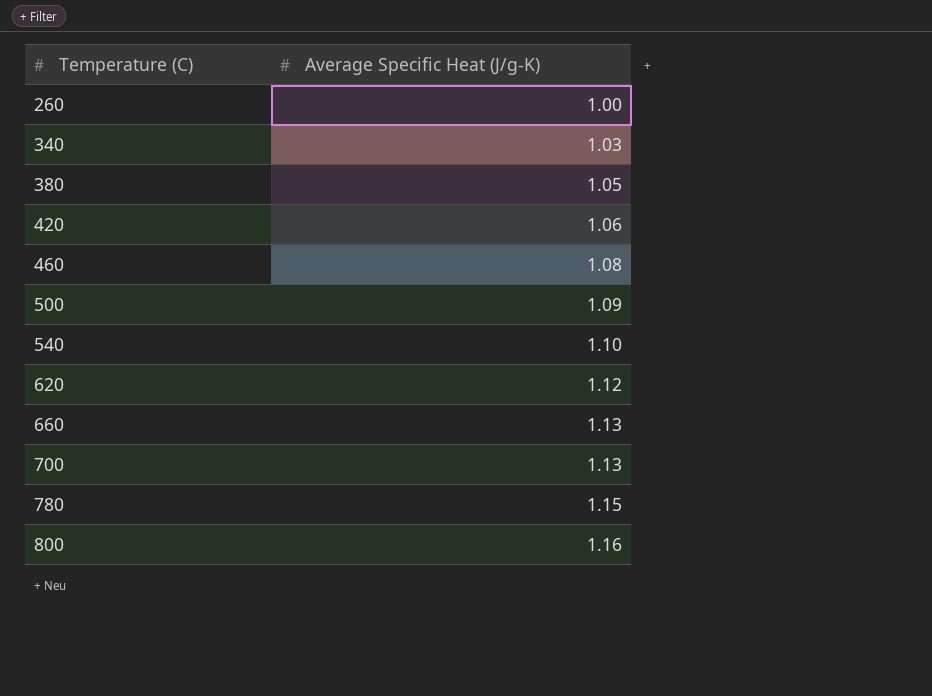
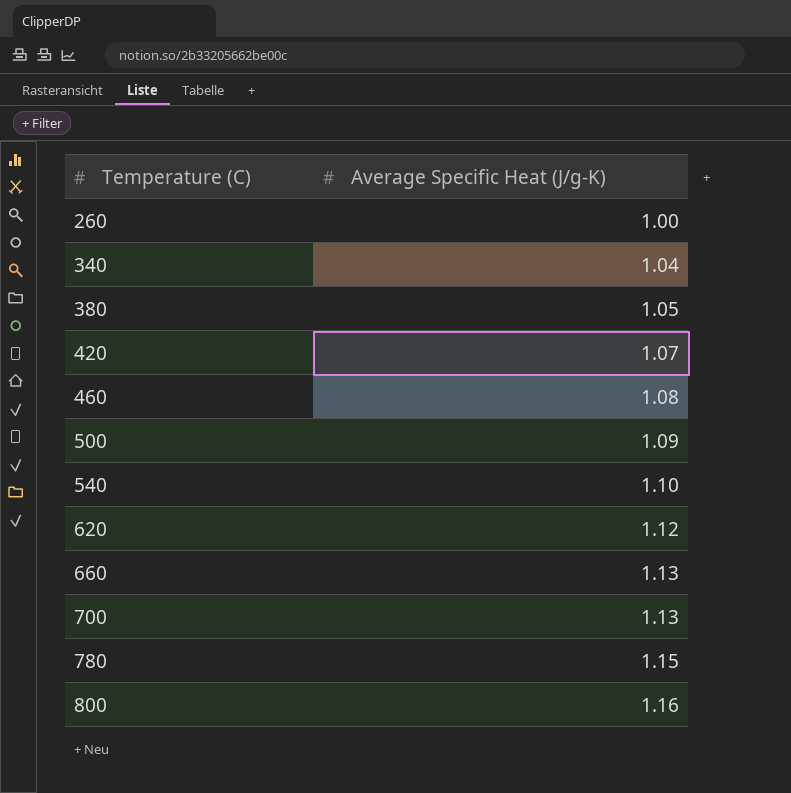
340 | Average Specific Heat (J/g-K): 1.03 -> 1.04
420 | Average Specific Heat (J/g-K): 1.06 -> 1.07

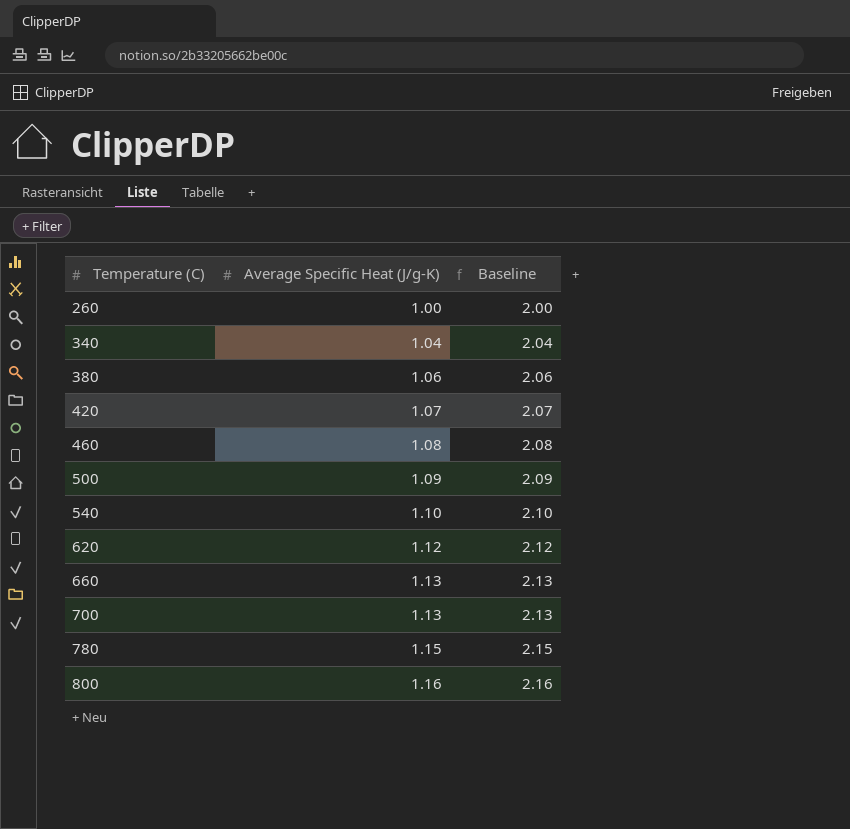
column Baseline | formula: none -> [Average Specific Heat (J/g-K)] + 1
380 | Average Specific Heat (J/g-K): 1.05 -> 1.06

